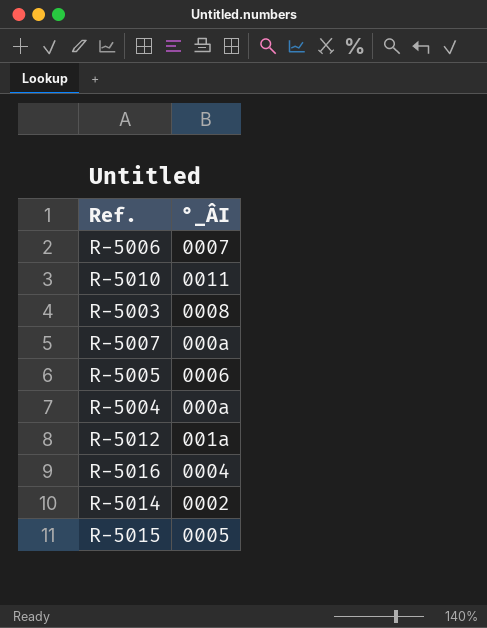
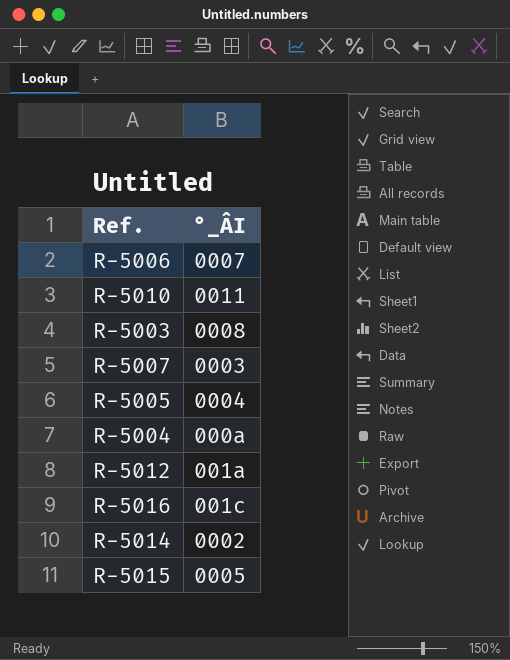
R-5007 | °_ÂI: 000a -> 0003
R-5005 | °_ÂI: 0006 -> 0004
R-5016 | °_ÂI: 0004 -> 001c

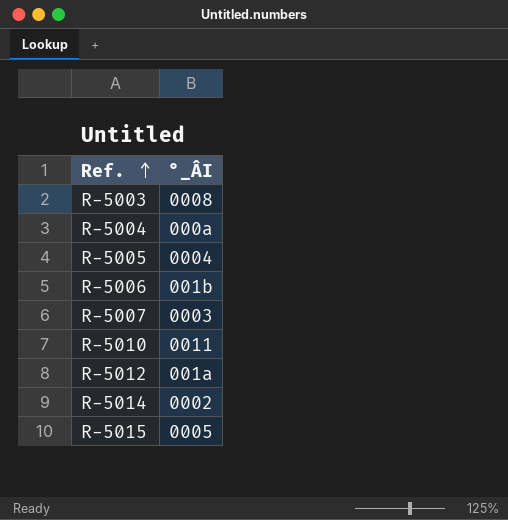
row order: none -> Ref. ascending
row R-5016: 001c -> none
R-5006 | °_ÂI: 0007 -> 001b

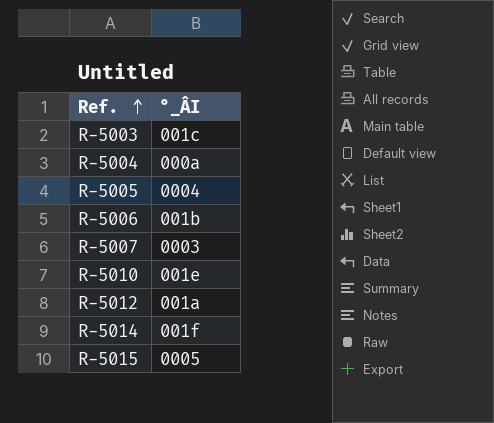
R-5003 | °_ÂI: 0008 -> 001c
R-5010 | °_ÂI: 0011 -> 001e
R-5014 | °_ÂI: 0002 -> 001f

